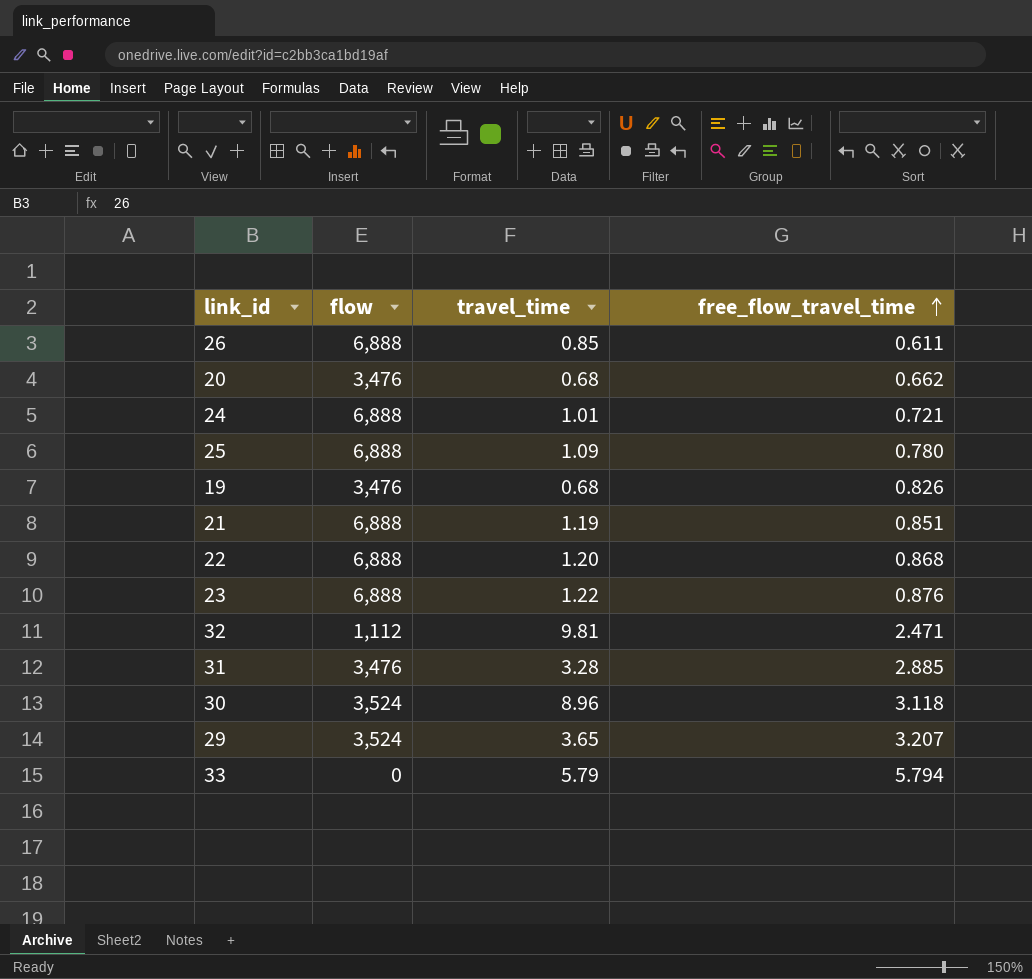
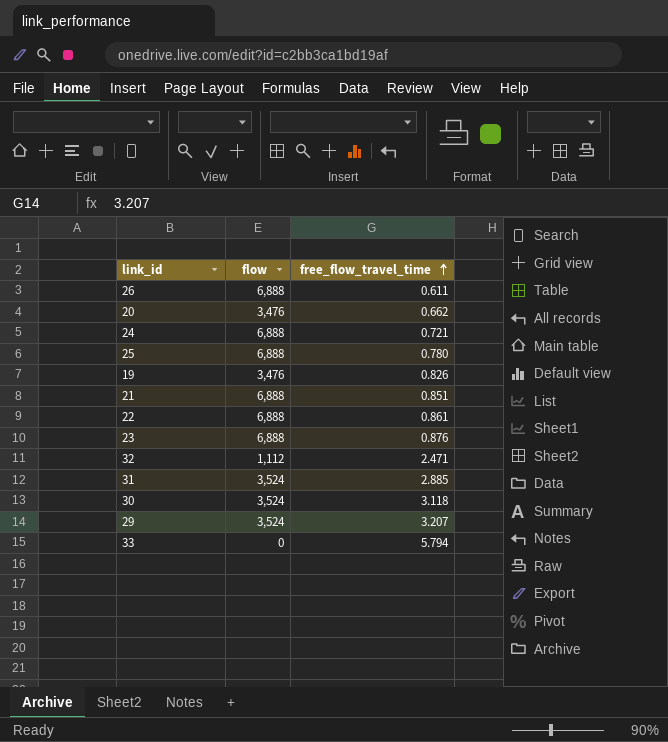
column travel_time | position: 3 -> none
22 | free_flow_travel_time: 0.868 -> 0.861
31 | flow: 3,476 -> 3,524

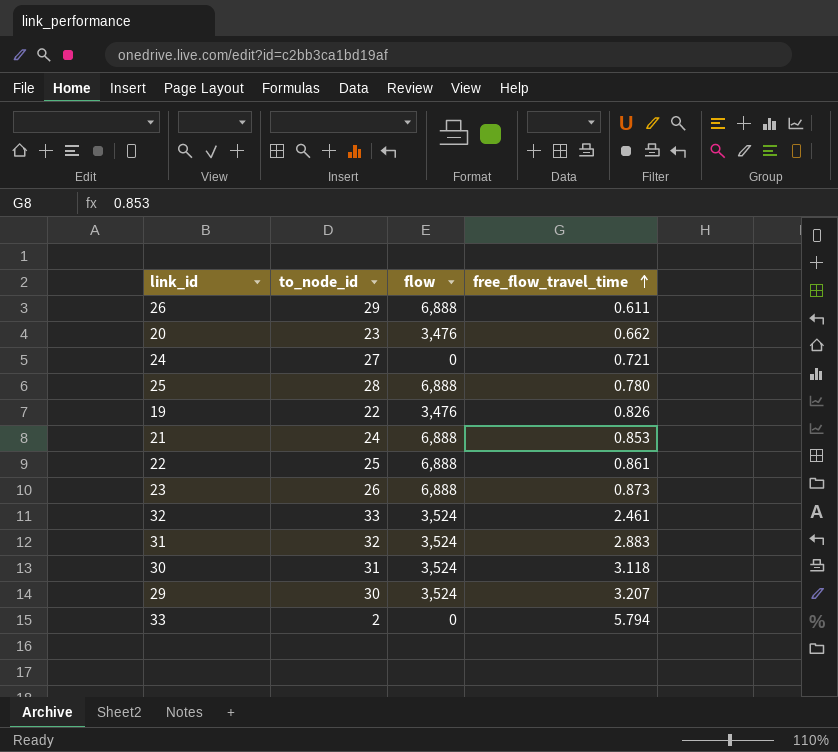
column to_node_id | position: none -> 2
24 | flow: 6,888 -> 0
21 | free_flow_travel_time: 0.851 -> 0.853
23 | free_flow_travel_time: 0.876 -> 0.873
32 | flow: 1,112 -> 3,524
32 | free_flow_travel_time: 2.471 -> 2.461
31 | free_flow_travel_time: 2.885 -> 2.883

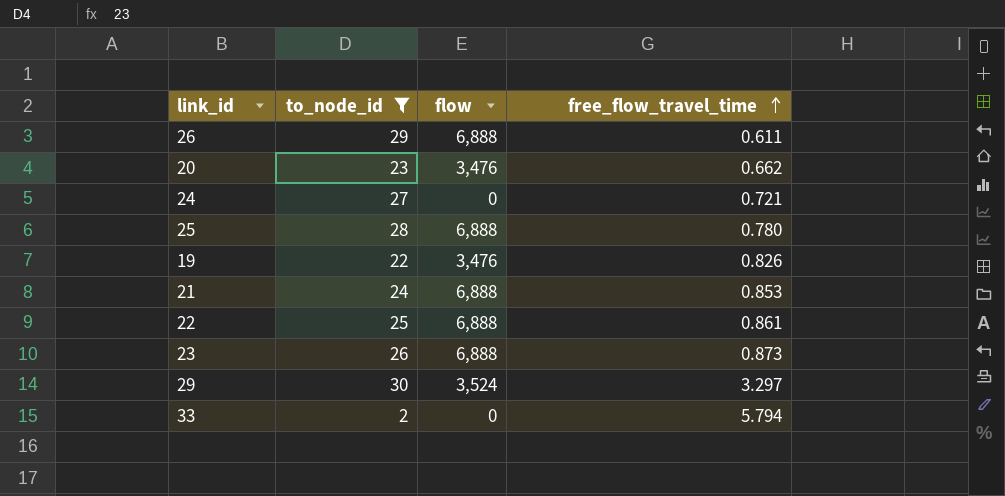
filter: none -> to_node_id <= 30
29 | free_flow_travel_time: 3.207 -> 3.297

